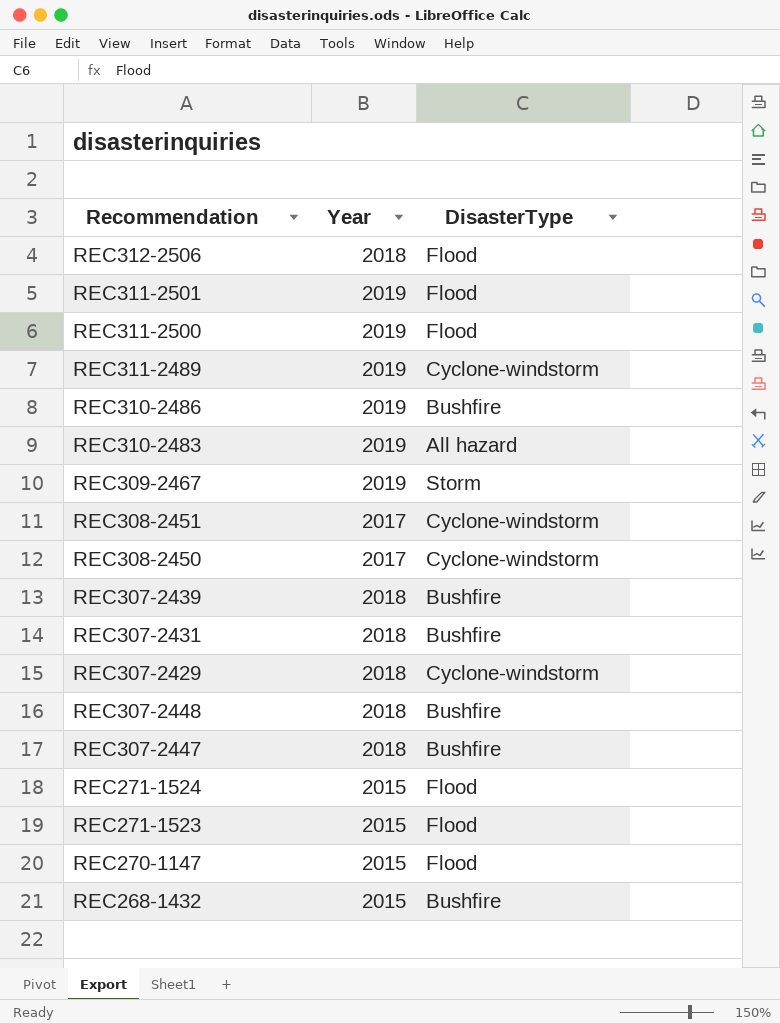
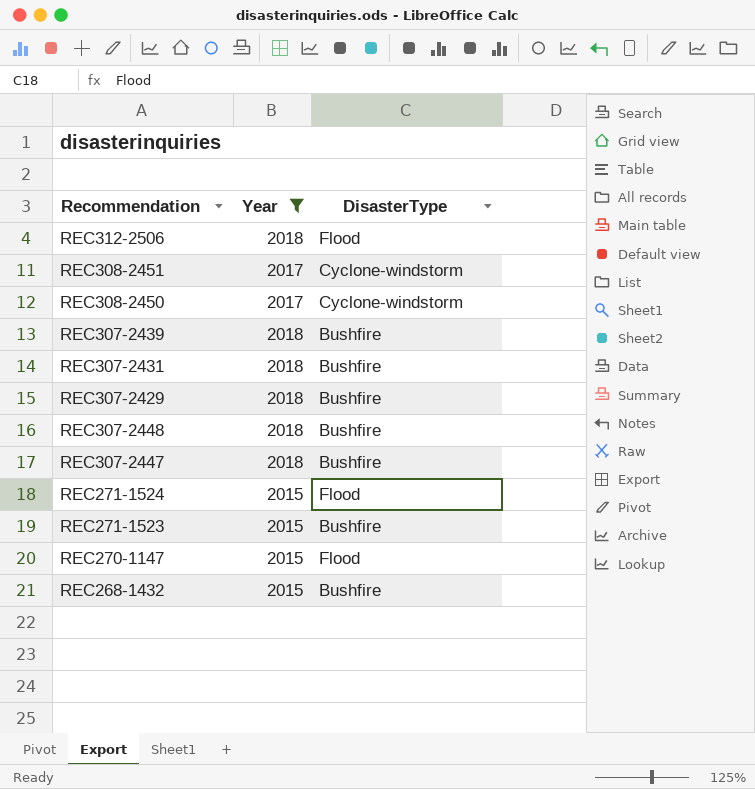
filter: none -> Year != 2019
REC307-2429 | DisasterType: Cyclone-windstorm -> Bushfire
REC271-1523 | DisasterType: Flood -> Bushfire

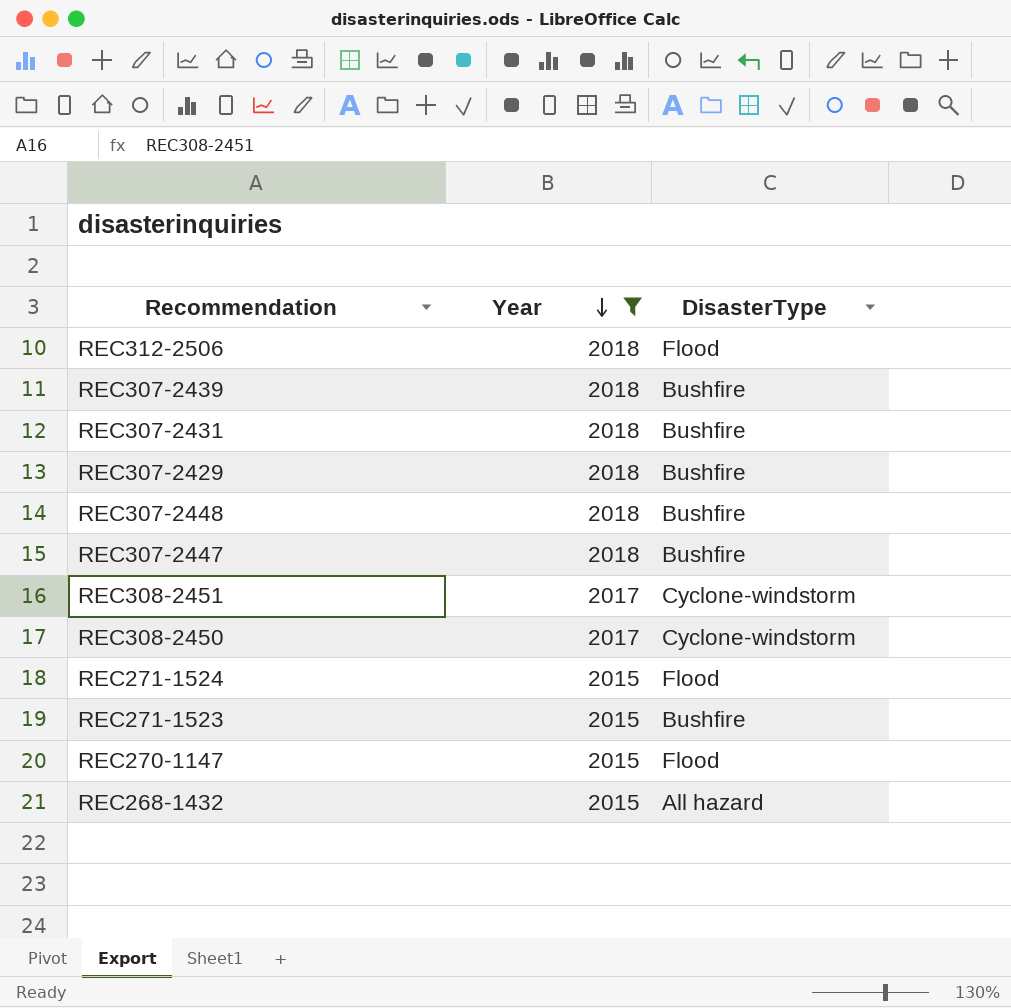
row order: none -> Year descending
REC268-1432 | DisasterType: Bushfire -> All hazard

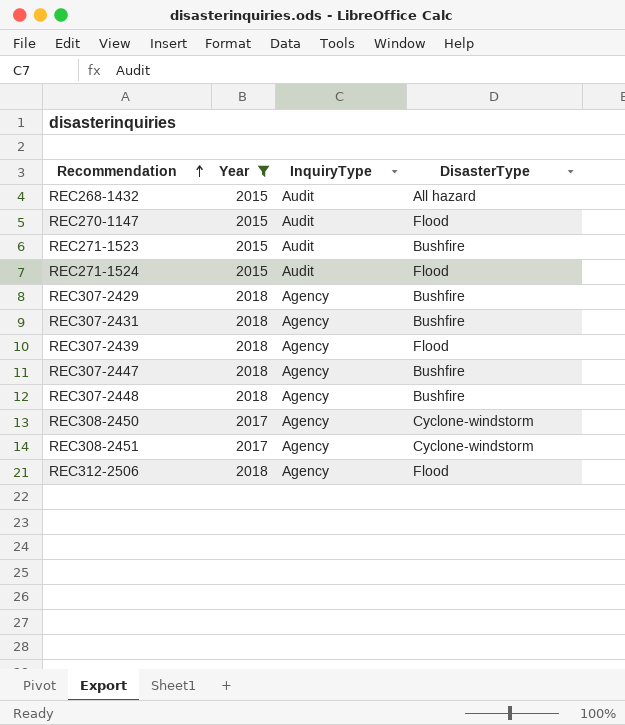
row order: Year descending -> Recommendation ascending
column InquiryType | position: none -> 3
REC307-2439 | DisasterType: Bushfire -> Flood

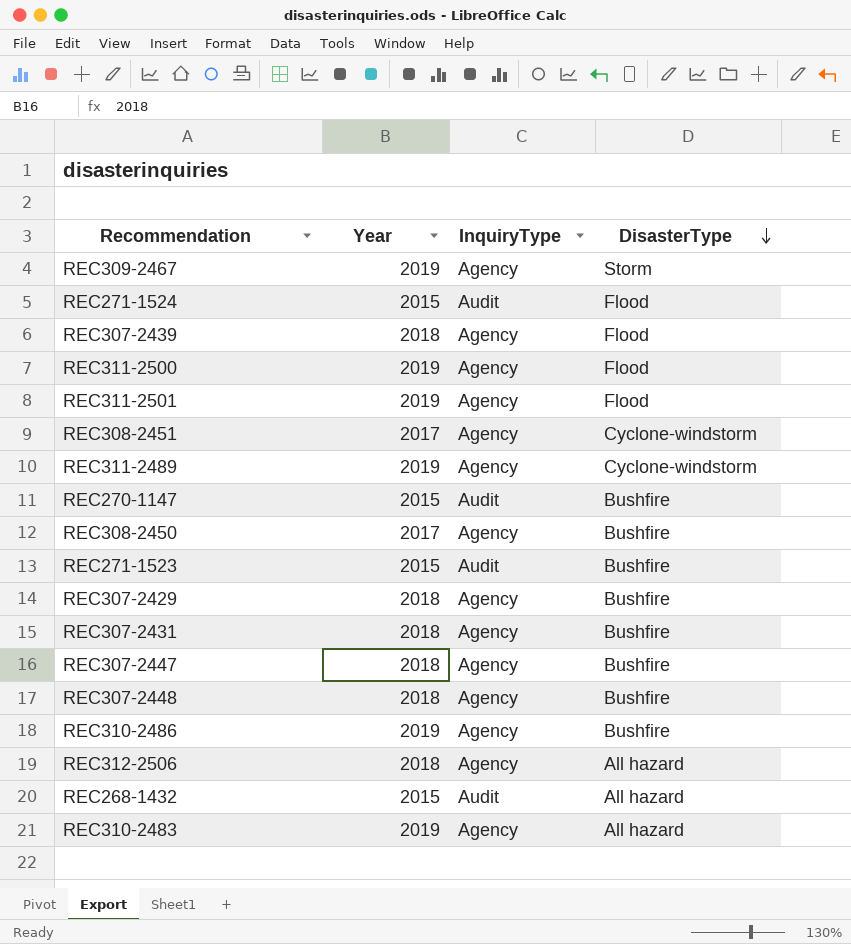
filter: Year != 2019 -> none
row order: Recommendation ascending -> DisasterType descending
REC270-1147 | DisasterType: Flood -> Bushfire
REC308-2450 | DisasterType: Cyclone-windstorm -> Bushfire
REC312-2506 | DisasterType: Flood -> All hazard

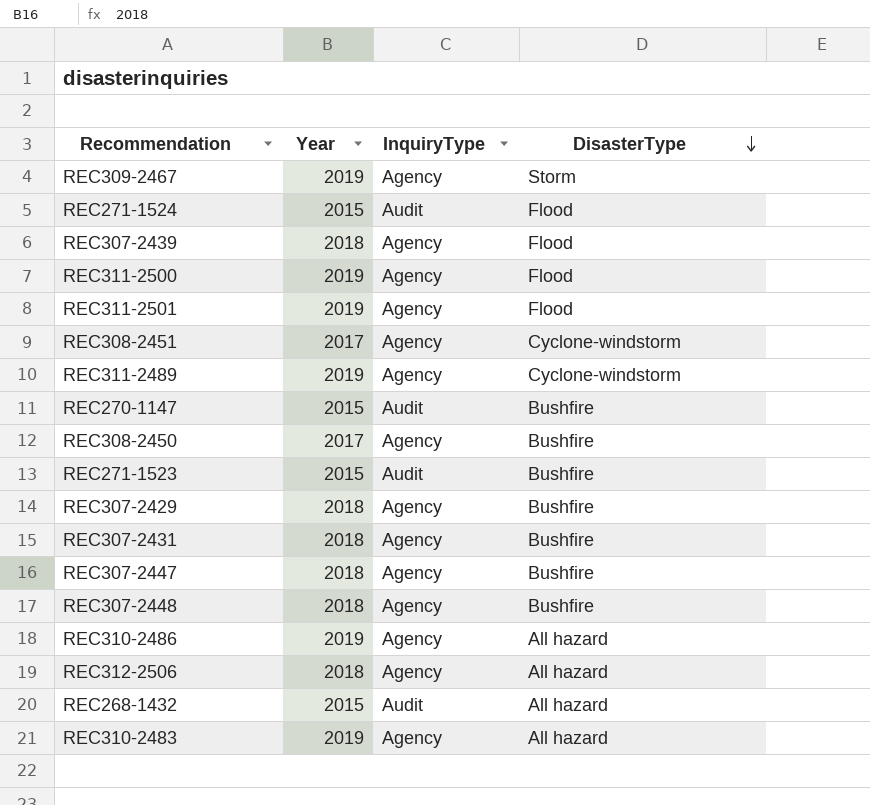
REC310-2486 | DisasterType: Bushfire -> All hazard

